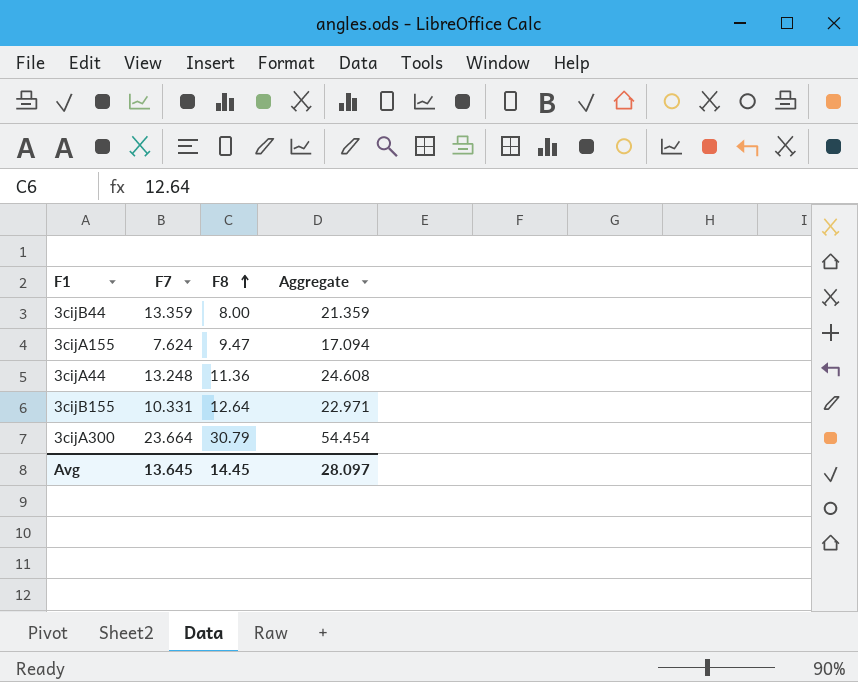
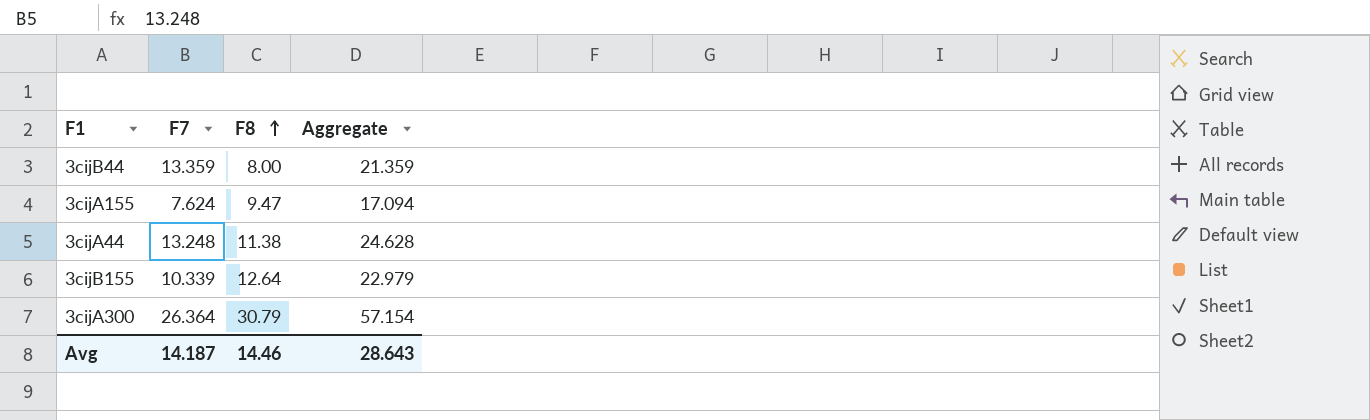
3cijA44 | F8: 11.36 -> 11.38
3cijA44 | Aggregate: 24.608 -> 24.628
3cijB155 | F7: 10.331 -> 10.339
3cijB155 | Aggregate: 22.971 -> 22.979
3cijA300 | F7: 23.664 -> 26.364
3cijA300 | Aggregate: 54.454 -> 57.154
Avg | F7: 13.645 -> 14.187
Avg | F8: 14.45 -> 14.46
Avg | Aggregate: 28.097 -> 28.643

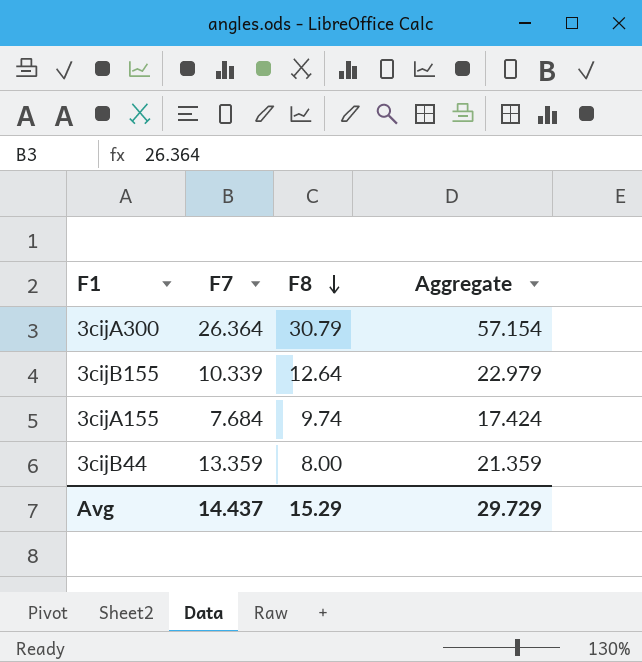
row order: F8 ascending -> F8 descending
row 3cijA44: 13.248 | 11.38 | 24.628 -> none
3cijA155 | F7: 7.624 -> 7.684
3cijA155 | F8: 9.47 -> 9.74
3cijA155 | Aggregate: 17.094 -> 17.424
Avg | F7: 14.187 -> 14.437
Avg | F8: 14.46 -> 15.29
Avg | Aggregate: 28.643 -> 29.729

